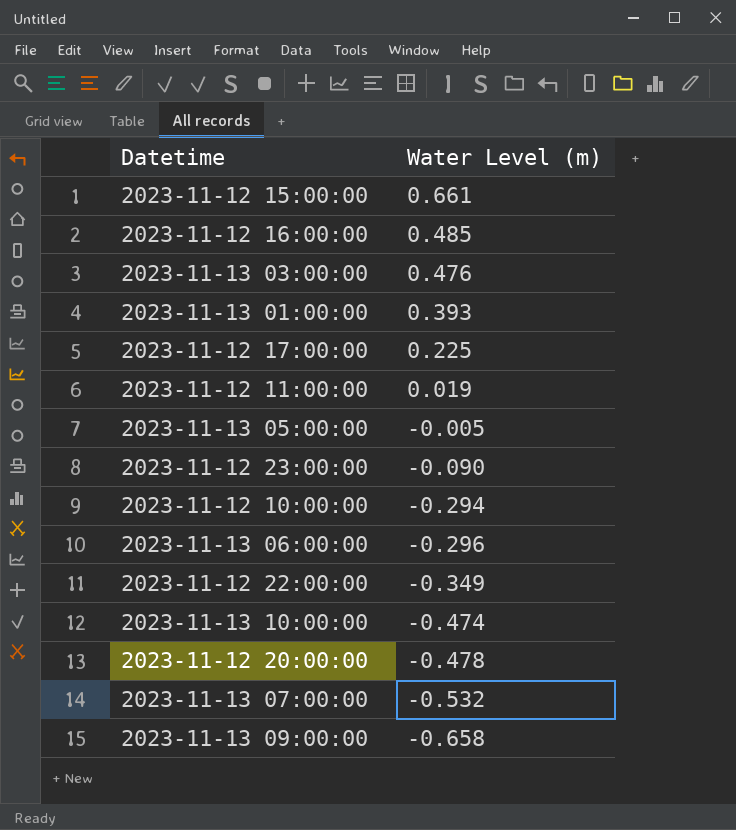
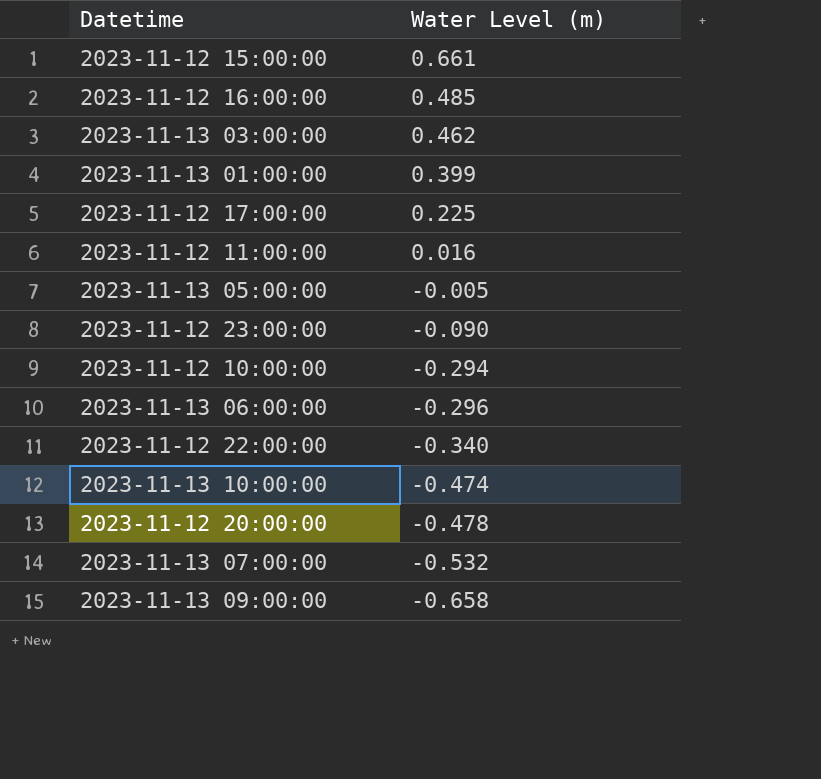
2023-11-13 03:00:00 | Water Level (m): 0.476 -> 0.462
2023-11-13 01:00:00 | Water Level (m): 0.393 -> 0.399
2023-11-12 11:00:00 | Water Level (m): 0.019 -> 0.016
2023-11-12 22:00:00 | Water Level (m): -0.349 -> -0.340

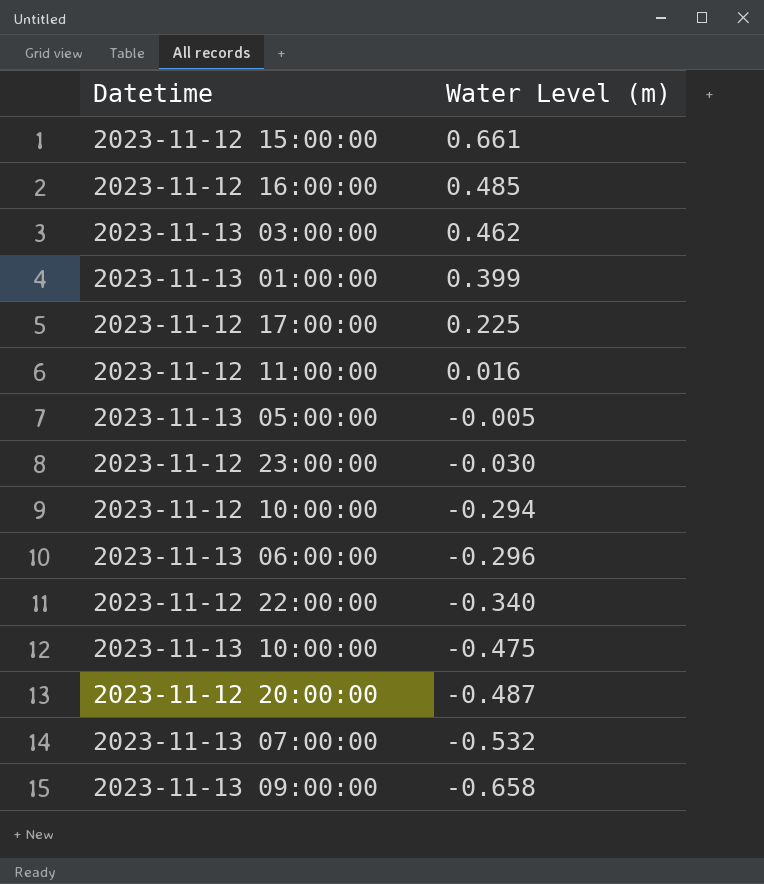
2023-11-12 23:00:00 | Water Level (m): -0.090 -> -0.030
2023-11-13 10:00:00 | Water Level (m): -0.474 -> -0.475
2023-11-12 20:00:00 | Water Level (m): -0.478 -> -0.487

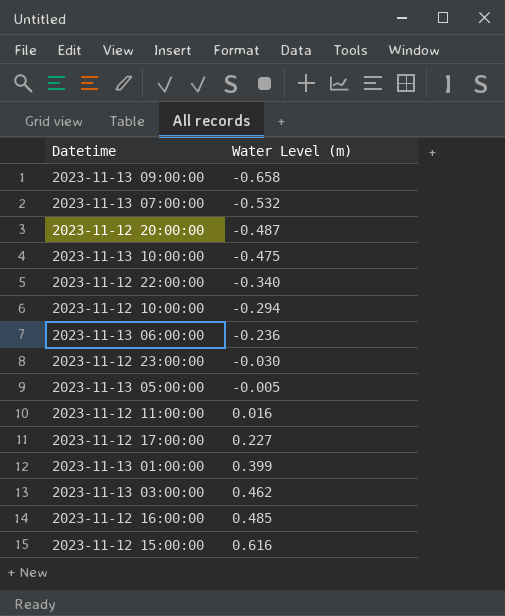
row order: Water Level (m) descending -> Water Level (m) ascending
2023-11-13 06:00:00 | Water Level (m): -0.296 -> -0.236
2023-11-12 17:00:00 | Water Level (m): 0.225 -> 0.227
2023-11-12 15:00:00 | Water Level (m): 0.661 -> 0.616

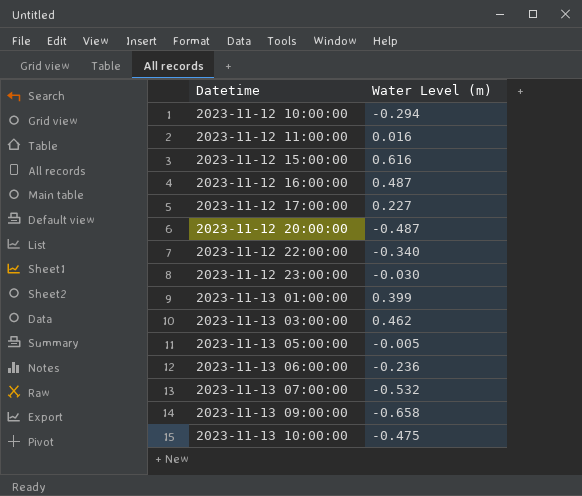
row order: Water Level (m) ascending -> Datetime ascending
2023-11-12 16:00:00 | Water Level (m): 0.485 -> 0.487

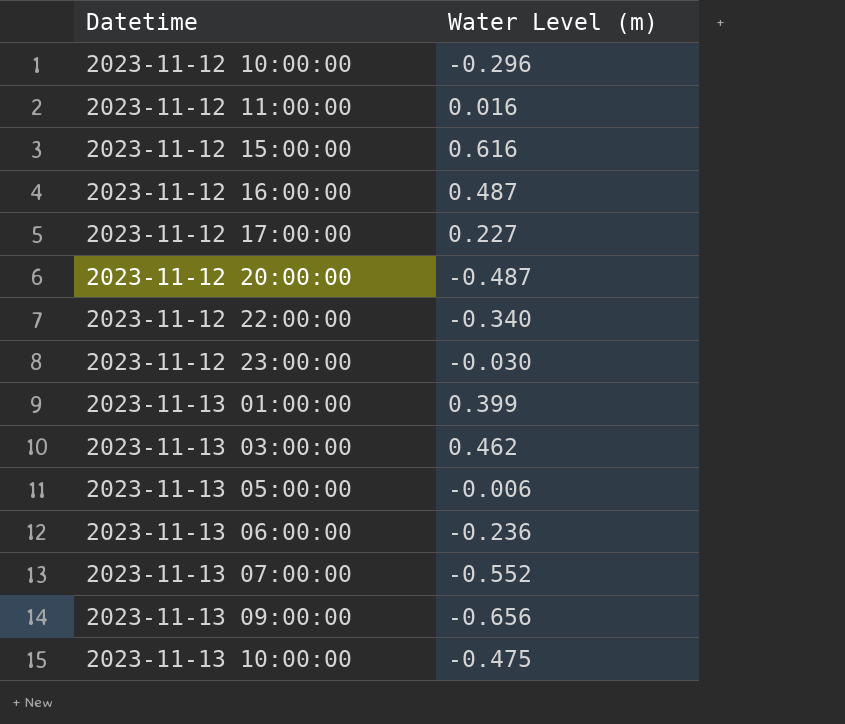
2023-11-12 10:00:00 | Water Level (m): -0.294 -> -0.296
2023-11-13 05:00:00 | Water Level (m): -0.005 -> -0.006
2023-11-13 07:00:00 | Water Level (m): -0.532 -> -0.552
2023-11-13 09:00:00 | Water Level (m): -0.658 -> -0.656

